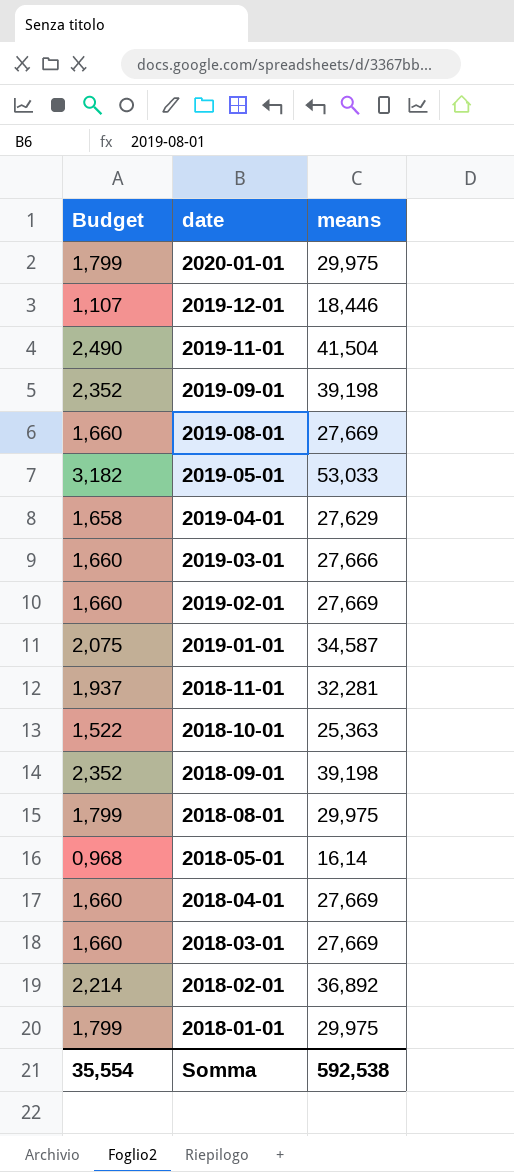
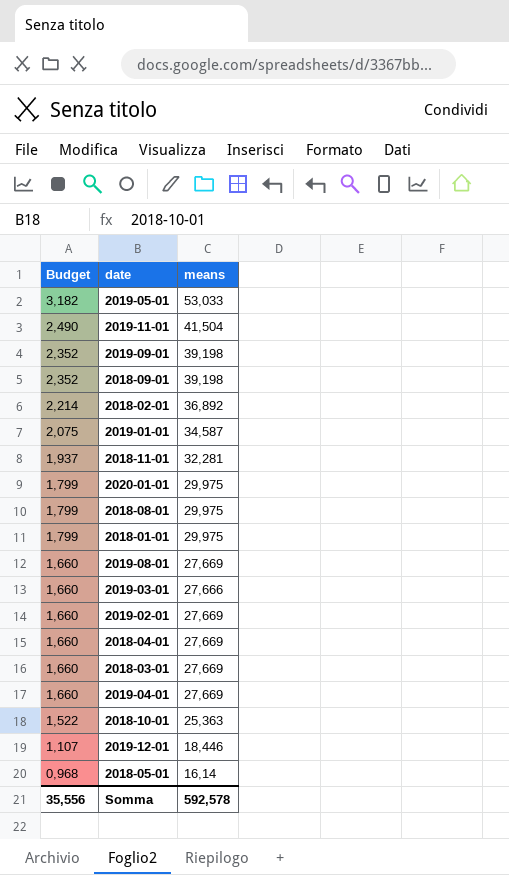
row order: date descending -> Budget descending
2019-04-01 | Budget: 1,658 -> 1,660
2019-04-01 | means: 27,629 -> 27,669
Somma | Budget: 35,554 -> 35,556
Somma | means: 592,538 -> 592,578

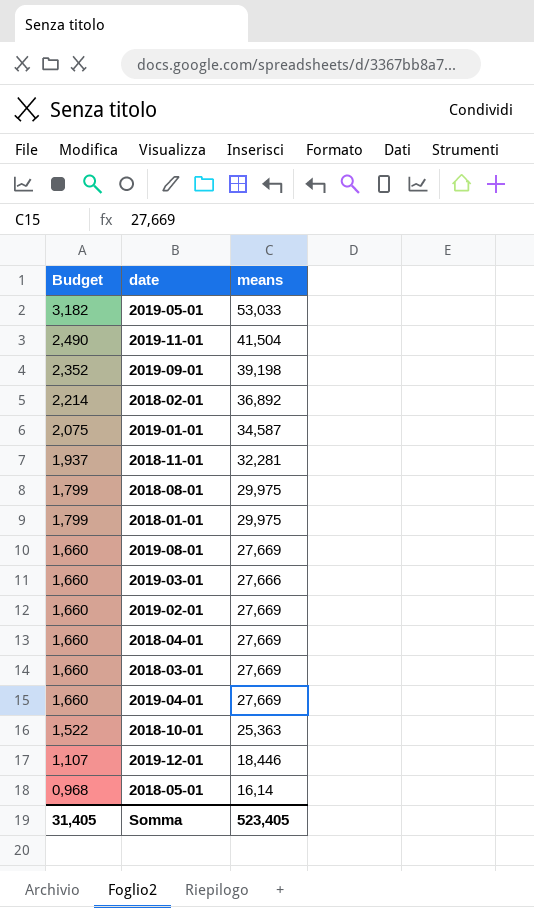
row 2018-09-01: 2,352 | 39,198 -> none
row 2020-01-01: 1,799 | 29,975 -> none
Somma | Budget: 35,556 -> 31,405
Somma | means: 592,578 -> 523,405

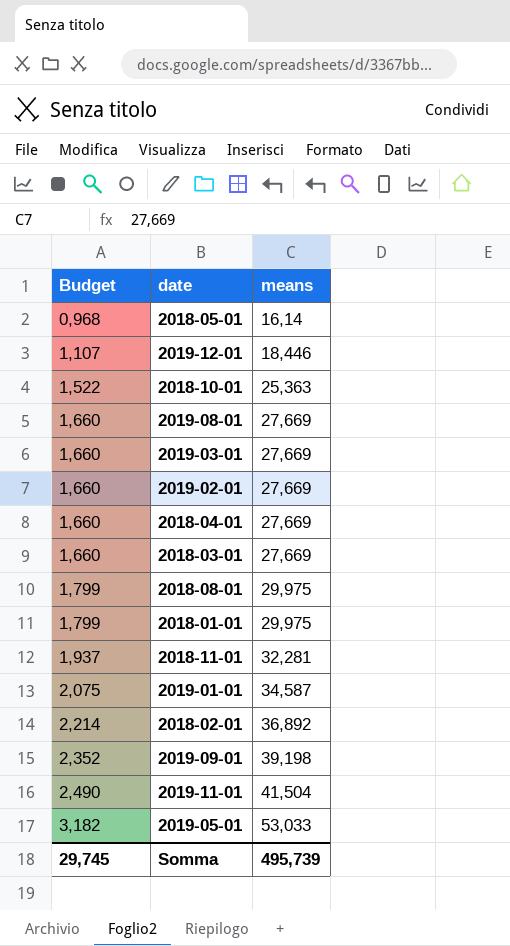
row order: Budget descending -> Budget ascending
row 2019-04-01: 1,660 | 27,669 -> none
2019-03-01 | means: 27,666 -> 27,669
Somma | Budget: 31,405 -> 29,745
Somma | means: 523,405 -> 495,739

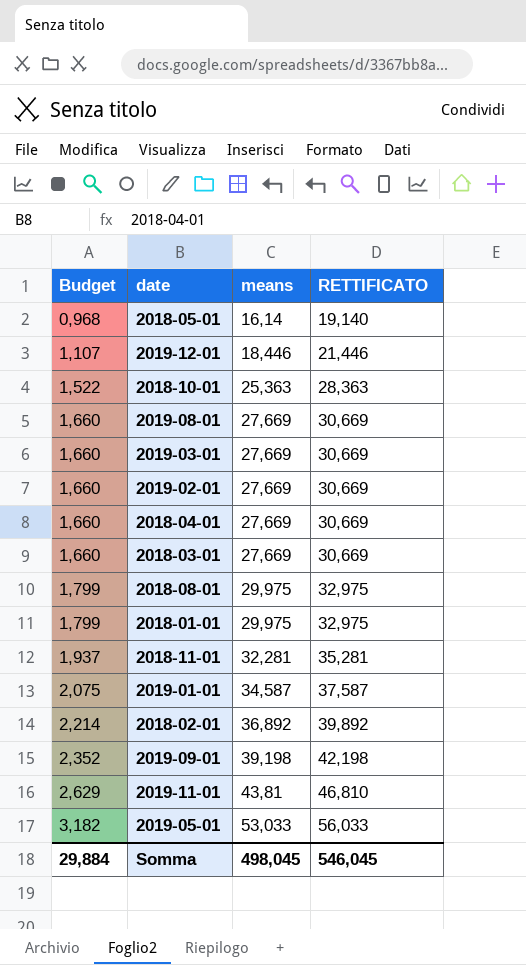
column RETTIFICATO | formula: none -> [means] + 3
2019-11-01 | Budget: 2,490 -> 2,629
2019-11-01 | means: 41,504 -> 43,81
Somma | Budget: 29,745 -> 29,884
Somma | means: 495,739 -> 498,045

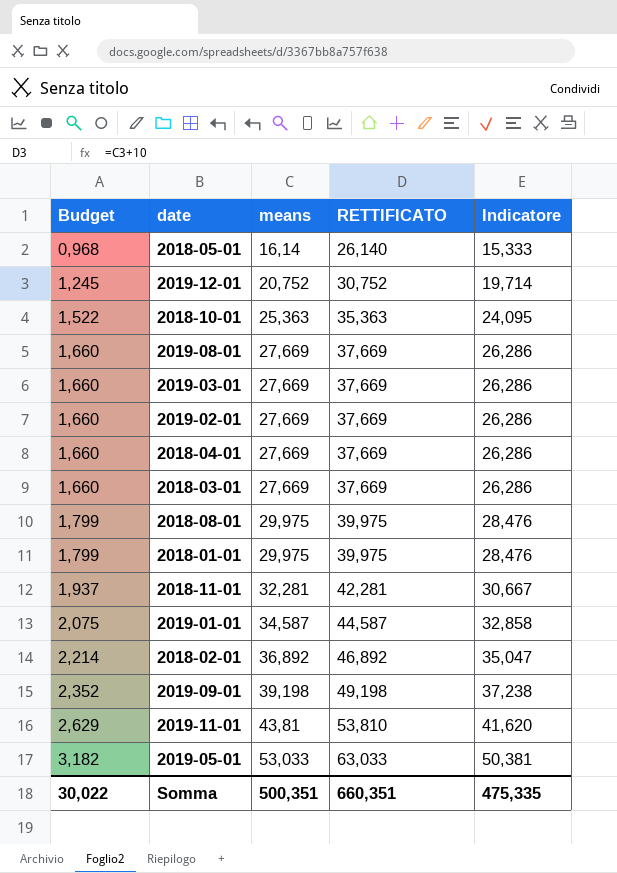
column RETTIFICATO | formula: [means] + 3 -> [means] + 10
column Indicatore | formula: none -> [means] * 0,95
2019-12-01 | Budget: 1,107 -> 1,245
2019-12-01 | means: 18,446 -> 20,752
Somma | Budget: 29,884 -> 30,022
Somma | means: 498,045 -> 500,351
Somma | RETTIFICATO: 546,045 -> 660,351

